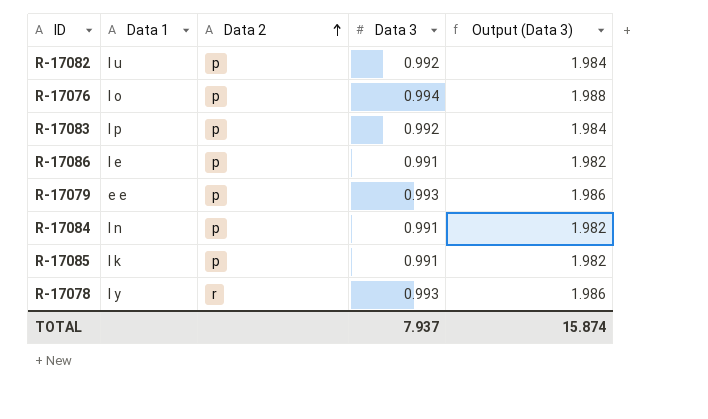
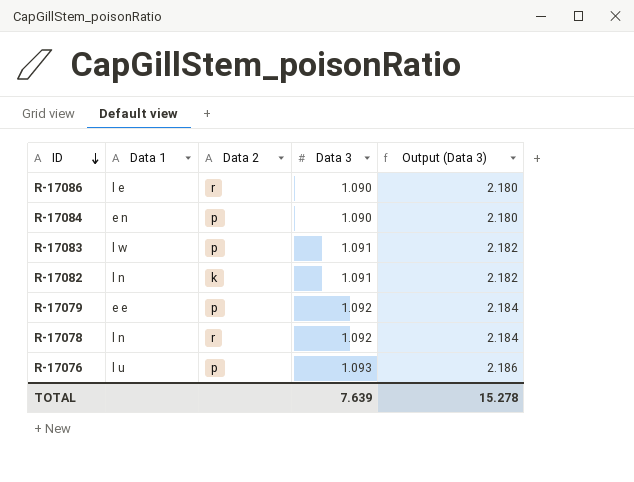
row order: Data 2 ascending -> ID descending
row R-17085: l k | p | 0.991 | 1.982 -> none
R-17086 | Data 2: p -> r
R-17086 | Data 3: 0.991 -> 1.090
R-17086 | Output (Data 3): 1.982 -> 2.180
R-17084 | Data 1: l n -> e n
R-17084 | Data 3: 0.991 -> 1.090
R-17084 | Output (Data 3): 1.982 -> 2.180
R-17083 | Data 1: l p -> l w
R-17083 | Data 3: 0.992 -> 1.091
R-17083 | Output (Data 3): 1.984 -> 2.182
R-17082 | Data 1: l u -> l n
R-17082 | Data 2: p -> k
R-17082 | Data 3: 0.992 -> 1.091
R-17082 | Output (Data 3): 1.984 -> 2.182
R-17079 | Data 3: 0.993 -> 1.092
R-17079 | Output (Data 3): 1.986 -> 2.184
R-17078 | Data 1: l y -> l n
R-17078 | Data 3: 0.993 -> 1.092
R-17078 | Output (Data 3): 1.986 -> 2.184
R-17076 | Data 1: l o -> l u
R-17076 | Data 3: 0.994 -> 1.093
R-17076 | Output (Data 3): 1.988 -> 2.186
TOTAL | Data 3: 7.937 -> 7.639
TOTAL | Output (Data 3): 15.874 -> 15.278

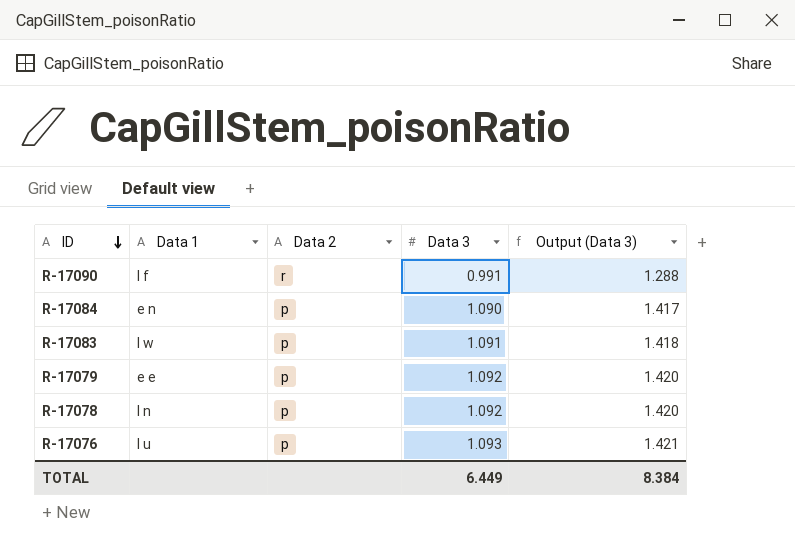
column Output (Data 3) | formula: [Data 3] * 2 -> [Data 3] * 1.3
row R-17086: l e | r | 1.090 | 2.180 -> none
row R-17082: l n | k | 1.091 | 2.182 -> none
row R-17090: none -> l f | r | 0.991 | 1.288
R-17078 | Data 2: r -> p
TOTAL | Data 3: 7.639 -> 6.449
TOTAL | Output (Data 3): 15.278 -> 8.384

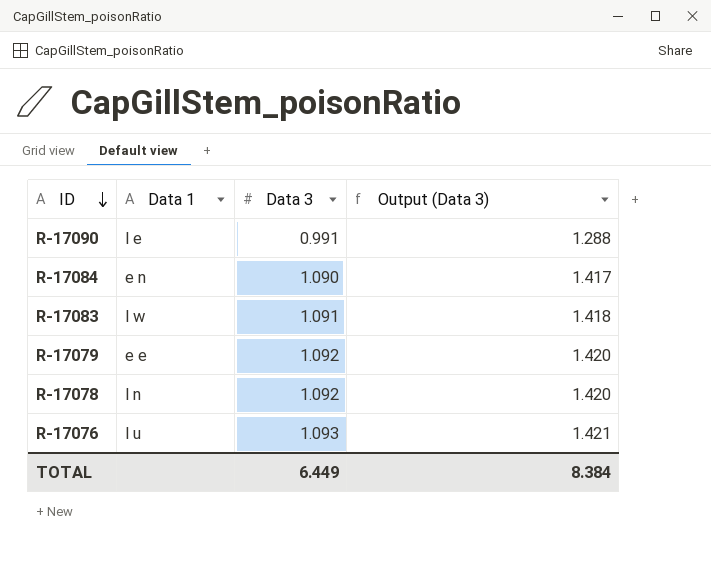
column Data 2 | position: 3 -> none
R-17090 | Data 1: l f -> l e

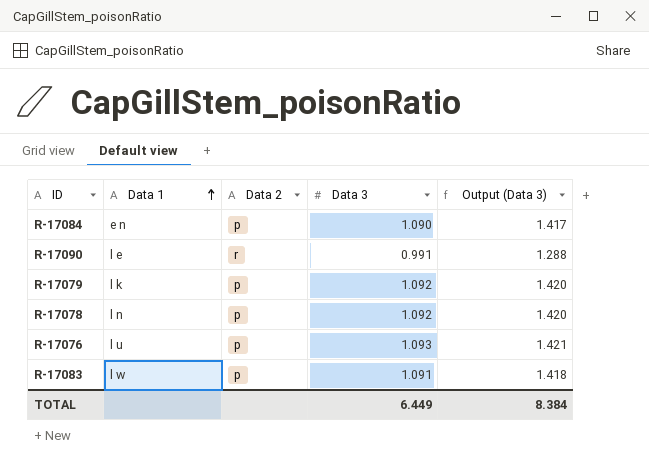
row order: ID descending -> Data 1 ascending
column Data 2 | position: none -> 3
R-17079 | Data 1: e e -> l k

